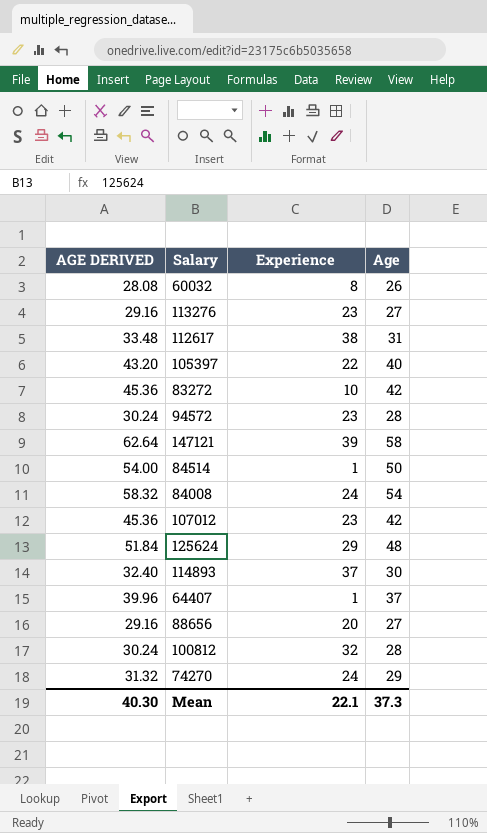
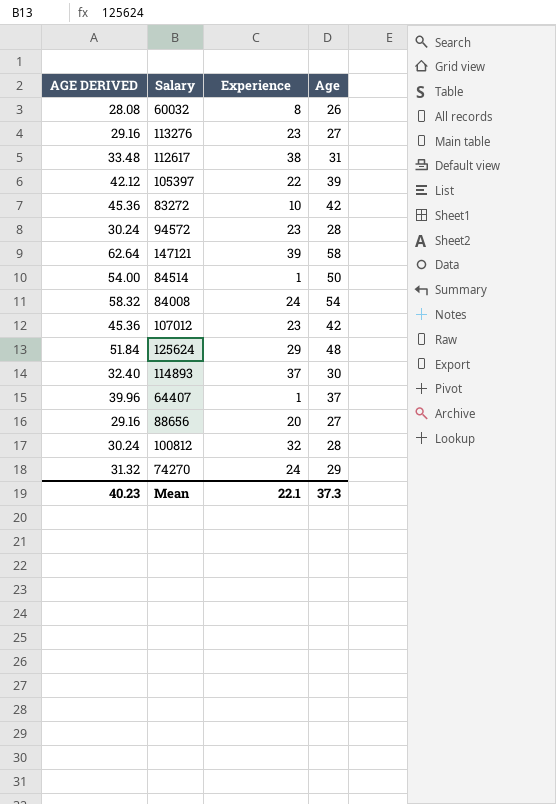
105397 | AGE DERIVED: 43.20 -> 42.12
105397 | Age: 40 -> 39
Mean | AGE DERIVED: 40.30 -> 40.23

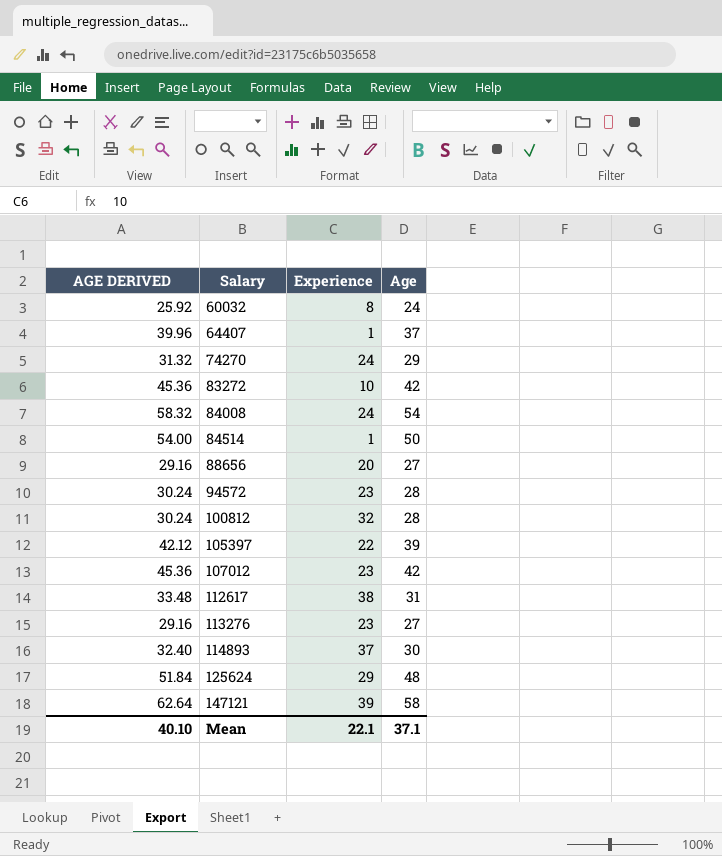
row order: none -> Salary ascending
60032 | AGE DERIVED: 28.08 -> 25.92
60032 | Age: 26 -> 24
Mean | AGE DERIVED: 40.23 -> 40.10
Mean | Age: 37.3 -> 37.1

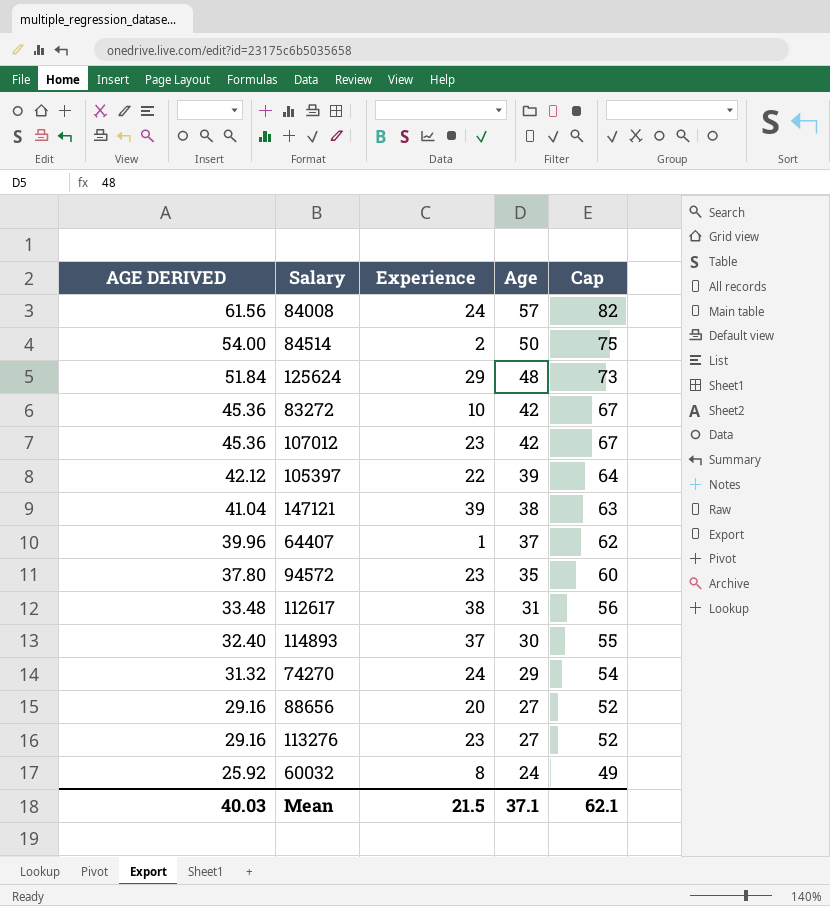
row order: Salary ascending -> AGE DERIVED descending
column Cap | formula: none -> [Age] + 25
row 100812: 30.24 | 32 | 28 -> none
84008 | AGE DERIVED: 58.32 -> 61.56
84008 | Age: 54 -> 57
84514 | Experience: 1 -> 2
147121 | AGE DERIVED: 62.64 -> 41.04
147121 | Age: 58 -> 38
94572 | AGE DERIVED: 30.24 -> 37.80
94572 | Age: 28 -> 35
Mean | AGE DERIVED: 40.10 -> 40.03
Mean | Experience: 22.1 -> 21.5

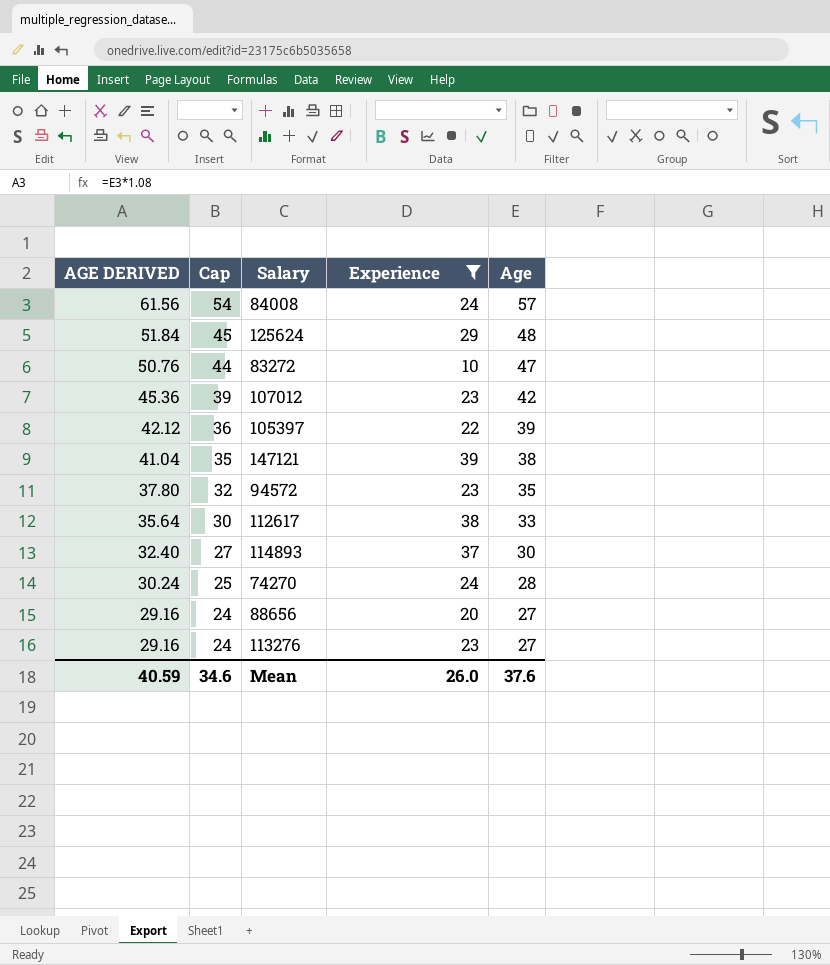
filter: none -> Experience >= 10
column Cap | formula: [Age] + 25 -> [Age] - 3
column Cap | position: 5 -> 2
83272 | AGE DERIVED: 45.36 -> 50.76
83272 | Age: 42 -> 47
112617 | AGE DERIVED: 33.48 -> 35.64
112617 | Age: 31 -> 33
74270 | AGE DERIVED: 31.32 -> 30.24
74270 | Age: 29 -> 28
Mean | AGE DERIVED: 40.03 -> 40.59
Mean | Cap: 62.1 -> 34.6
Mean | Experience: 21.5 -> 26.0
Mean | Age: 37.1 -> 37.6

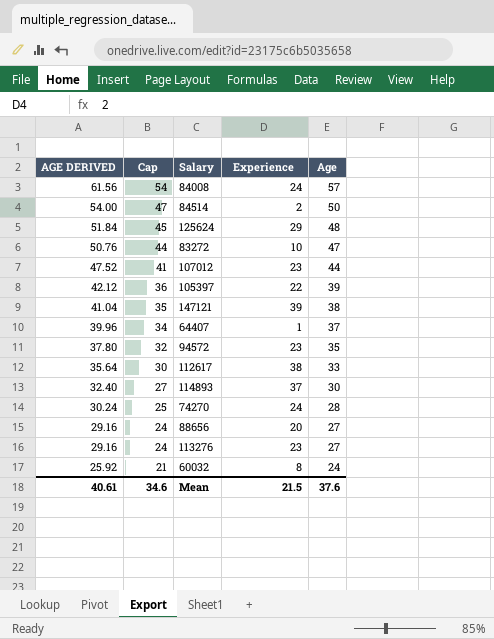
filter: Experience >= 10 -> none
107012 | AGE DERIVED: 45.36 -> 47.52
107012 | Cap: 39 -> 41
107012 | Age: 42 -> 44
Mean | AGE DERIVED: 40.59 -> 40.61
Mean | Experience: 26.0 -> 21.5

